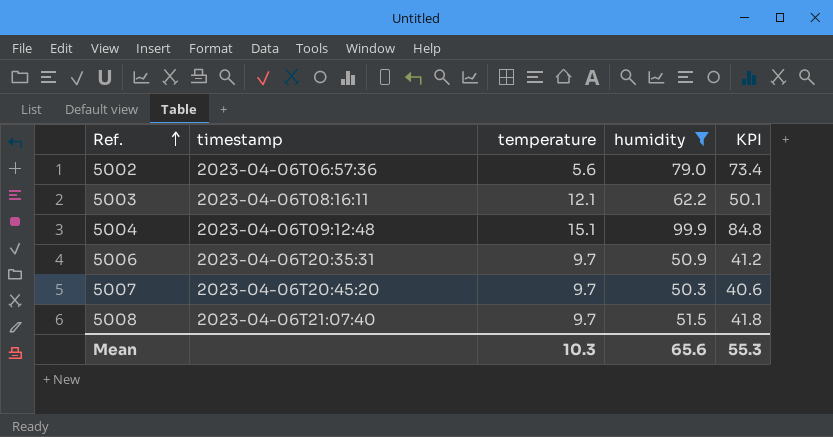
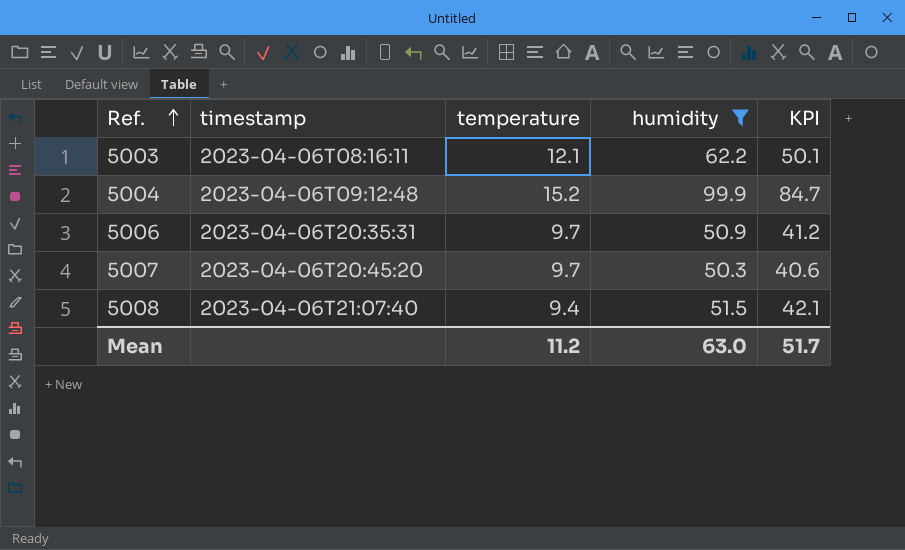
row 5002: 2023-04-06T06:57:36 | 5.6 | 79.0 | 73.4 -> none
5004 | temperature: 15.1 -> 15.2
5004 | KPI: 84.8 -> 84.7
5008 | temperature: 9.7 -> 9.4
5008 | KPI: 41.8 -> 42.1
Mean | temperature: 10.3 -> 11.2
Mean | humidity: 65.6 -> 63.0
Mean | KPI: 55.3 -> 51.7

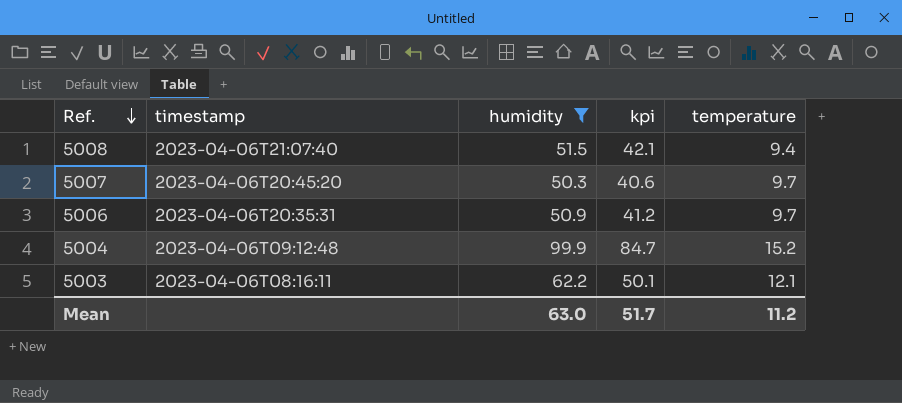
row order: Ref. ascending -> Ref. descending
column name: KPI -> kpi
column temperature | position: 3 -> 5

